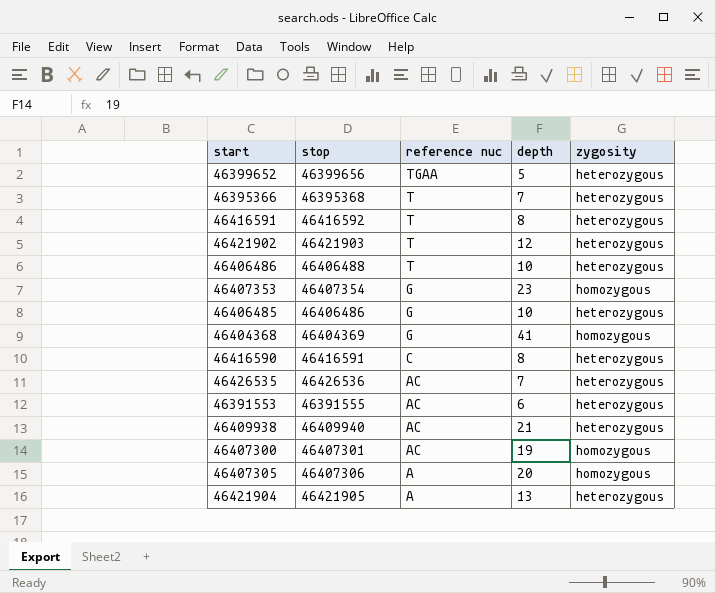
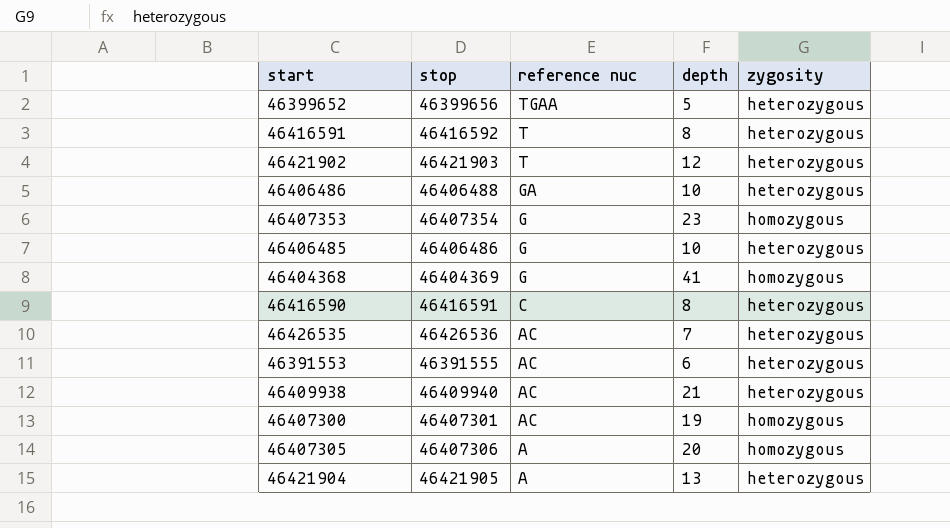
row 46395366: 46395368 | T | 7 | heterozygous -> none
46406486 | reference nuc: T -> GA

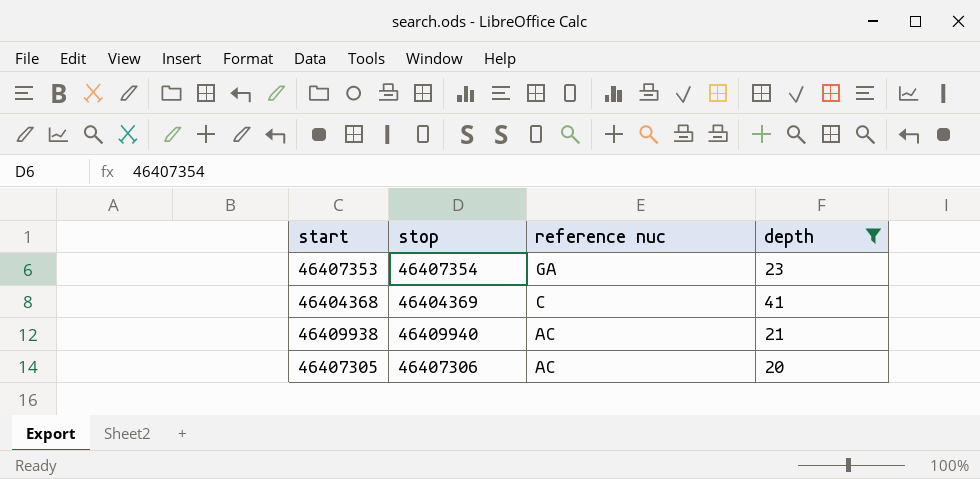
filter: none -> depth >= 20
column zygosity | position: 5 -> none
46407353 | reference nuc: G -> GA
46404368 | reference nuc: G -> C
46407305 | reference nuc: A -> AC

